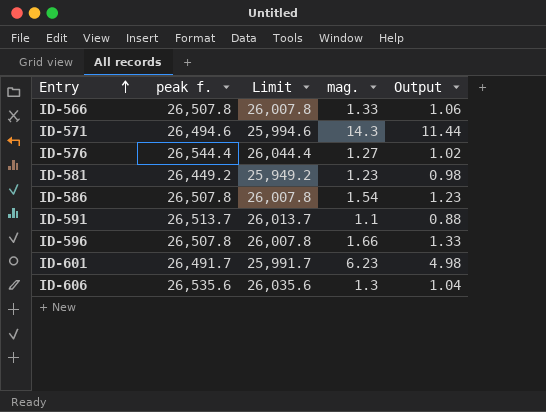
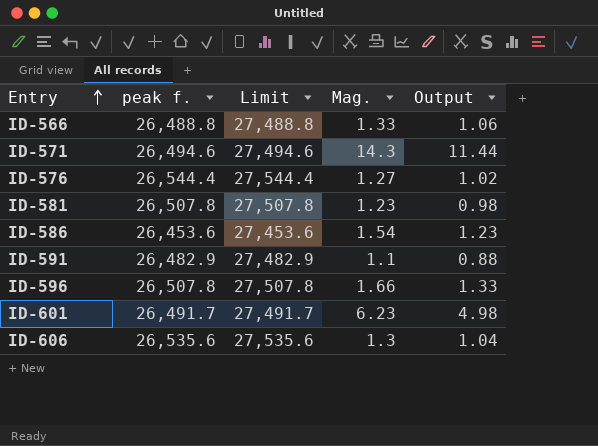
column Limit | formula: [peak f.] - 500 -> [peak f.] + 1000
column name: mag. -> Mag.
ID-566 | peak f.: 26,507.8 -> 26,488.8
ID-581 | peak f.: 26,449.2 -> 26,507.8
ID-586 | peak f.: 26,507.8 -> 26,453.6
ID-591 | peak f.: 26,513.7 -> 26,482.9

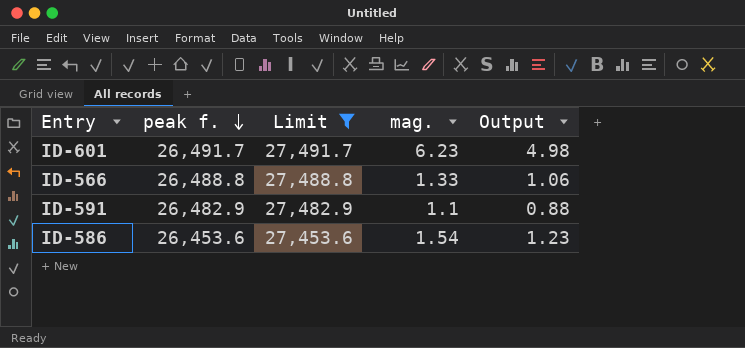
filter: none -> Limit <= 27,491.7
row order: Entry ascending -> peak f. descending
column name: Mag. -> mag.

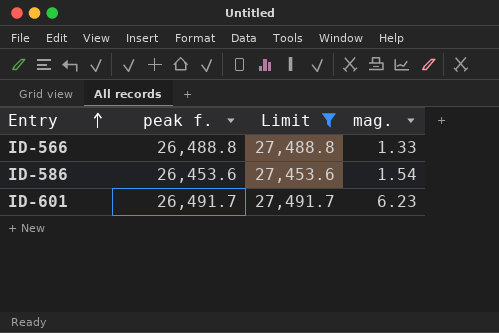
row order: peak f. descending -> Entry ascending
column Output | formula: [mag.] * 0.8 -> none
row ID-591: 26,482.9 | 27,482.9 | 1.1 | 0.88 -> none

